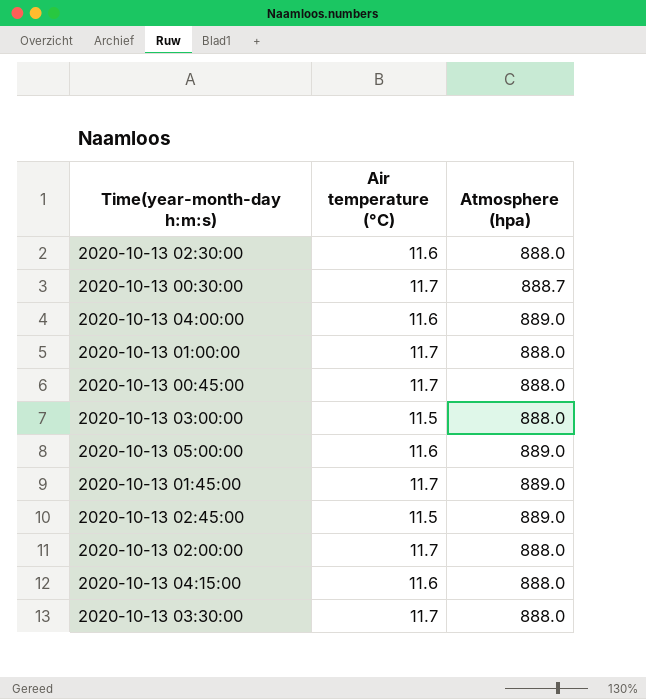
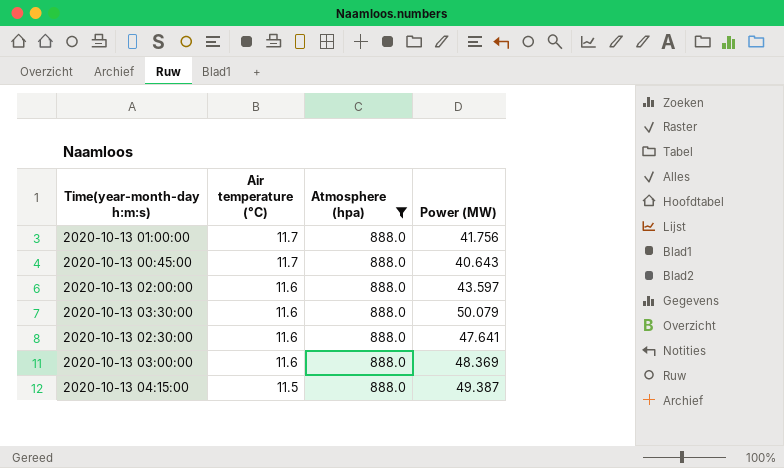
filter: none -> Atmosphere (hpa) = 888.0
row order: none -> Air temperature (°C) descending
column Power (MW) | position: none -> 4
2020-10-13 02:00:00 | Air temperature (°C): 11.7 -> 11.6
2020-10-13 03:30:00 | Air temperature (°C): 11.7 -> 11.6
2020-10-13 03:00:00 | Air temperature (°C): 11.5 -> 11.6
2020-10-13 04:15:00 | Air temperature (°C): 11.6 -> 11.5

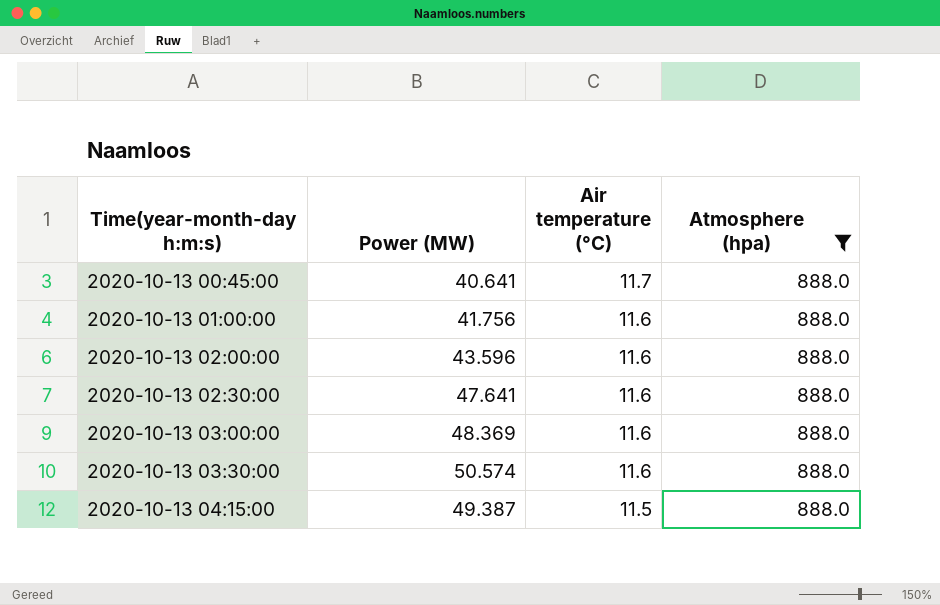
row order: Air temperature (°C) descending -> Time(year-month-day h:m:s) ascending
column Power (MW) | position: 4 -> 2
2020-10-13 00:45:00 | Power (MW): 40.643 -> 40.641
2020-10-13 01:00:00 | Air temperature (°C): 11.7 -> 11.6
2020-10-13 02:00:00 | Power (MW): 43.597 -> 43.596
2020-10-13 03:30:00 | Power (MW): 50.079 -> 50.574

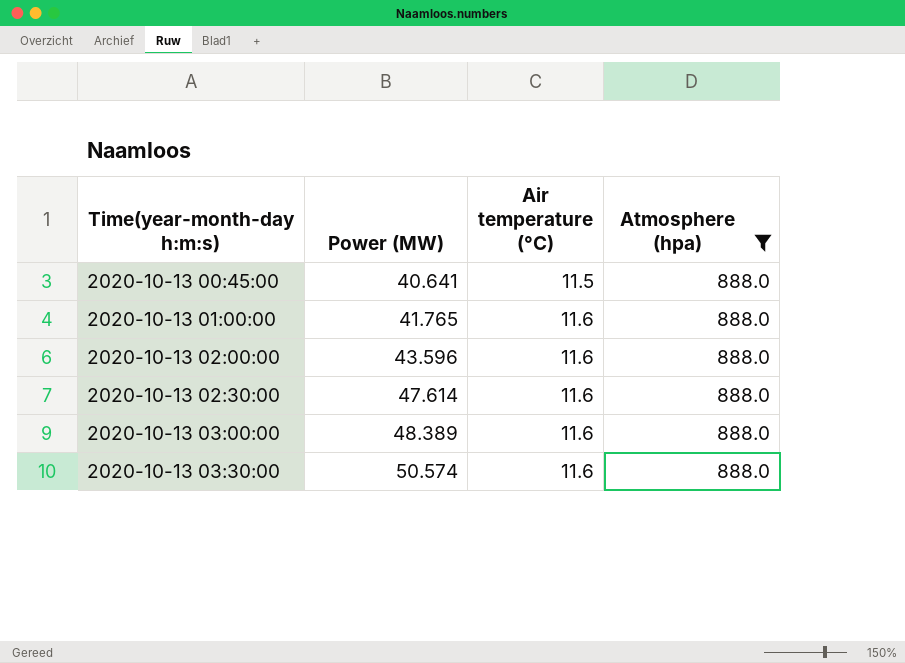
row 2020-10-13 04:15:00: 49.387 | 11.5 | 888.0 -> none
2020-10-13 00:45:00 | Air temperature (°C): 11.7 -> 11.5
2020-10-13 01:00:00 | Power (MW): 41.756 -> 41.765
2020-10-13 02:30:00 | Power (MW): 47.641 -> 47.614
2020-10-13 03:00:00 | Power (MW): 48.369 -> 48.389

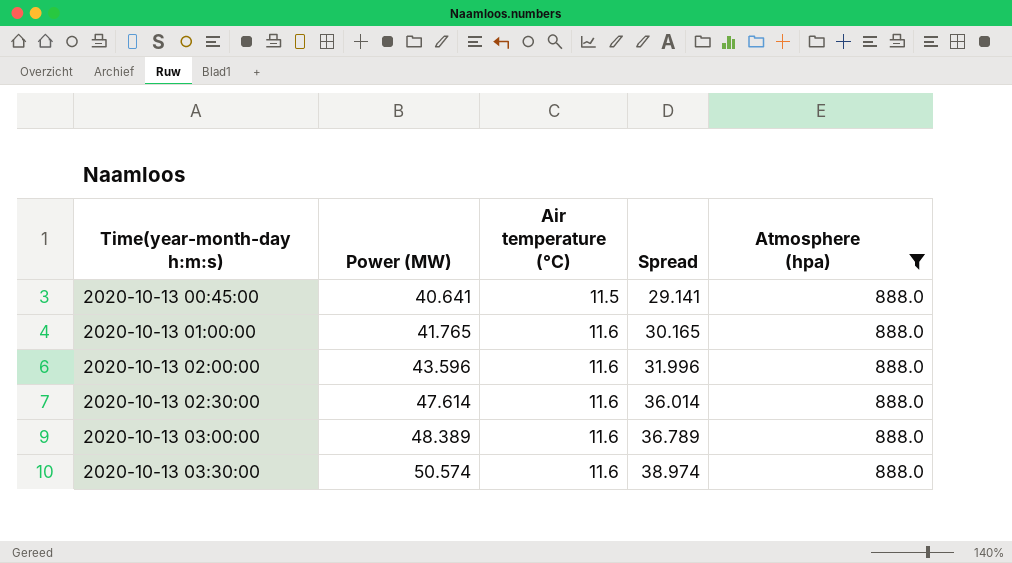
column Spread | formula: none -> [Power (MW)] - [Air temperature (°C)]

